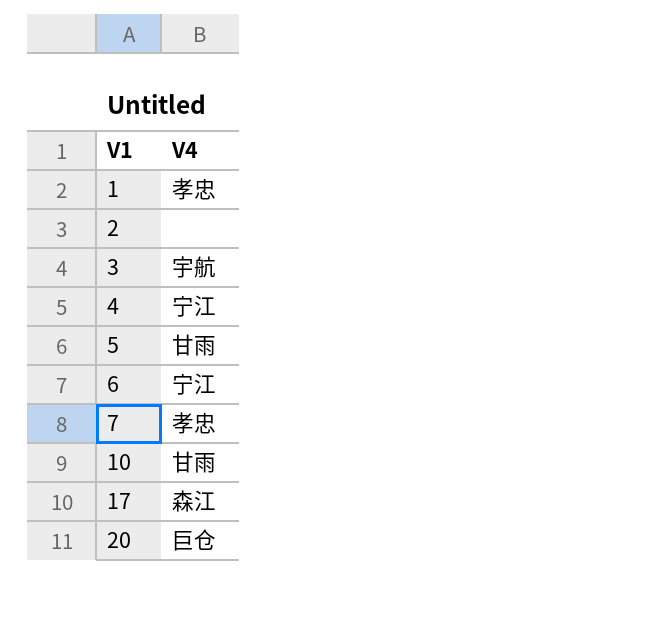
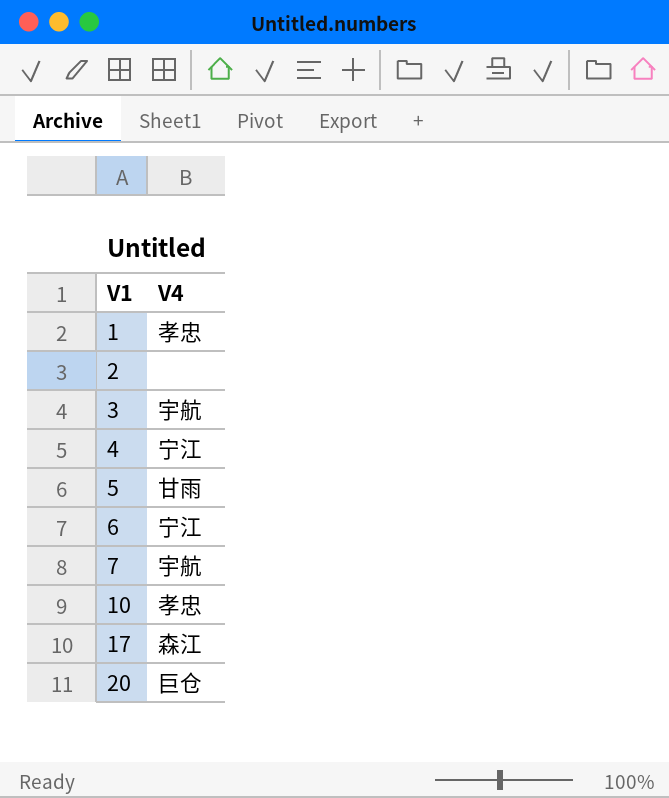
7 | V4: 孝忠 -> 宇航
10 | V4: 甘雨 -> 孝忠

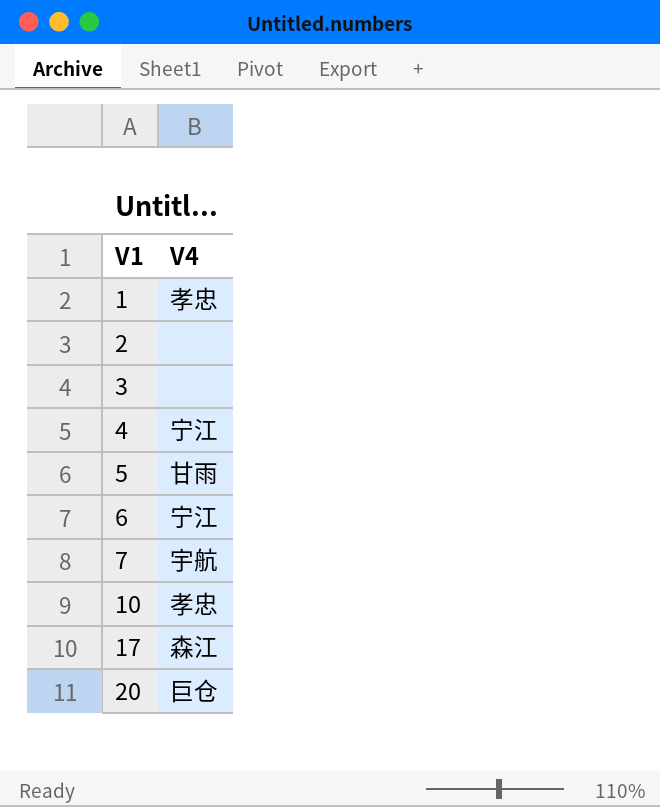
3 | V4: 宇航 -> none

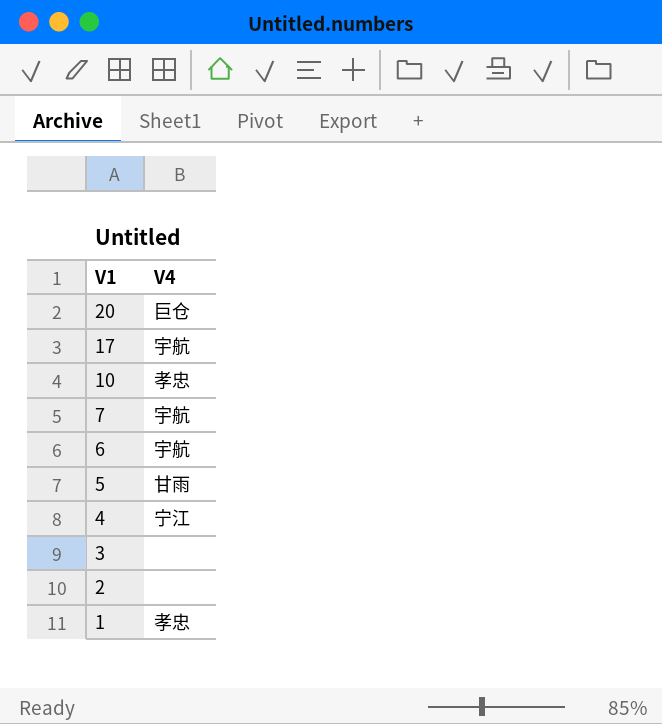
row order: V1 ascending -> V1 descending
17 | V4: 森江 -> 宇航
6 | V4: 宁江 -> 宇航

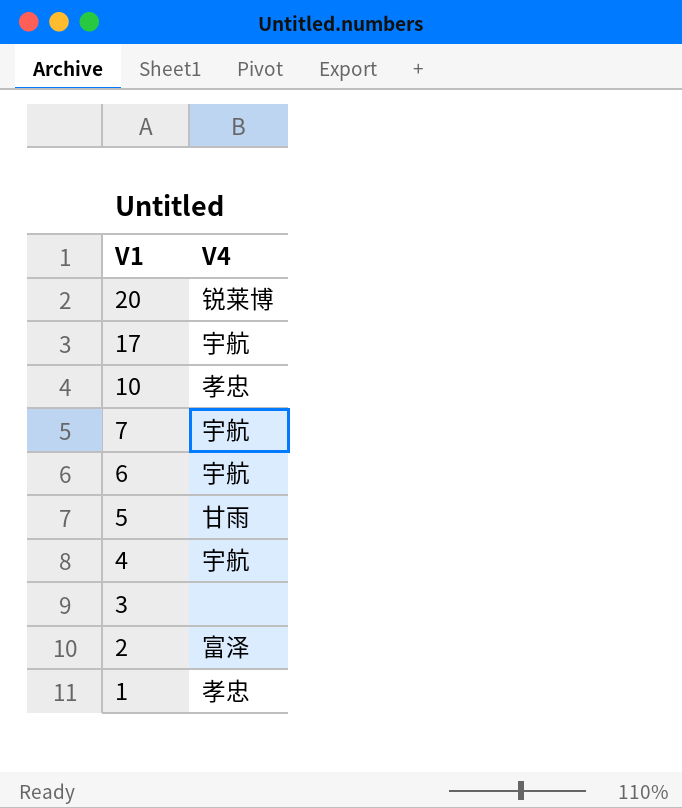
20 | V4: 巨仓 -> 锐莱博
4 | V4: 宁江 -> 宇航
2 | V4: none -> 富泽

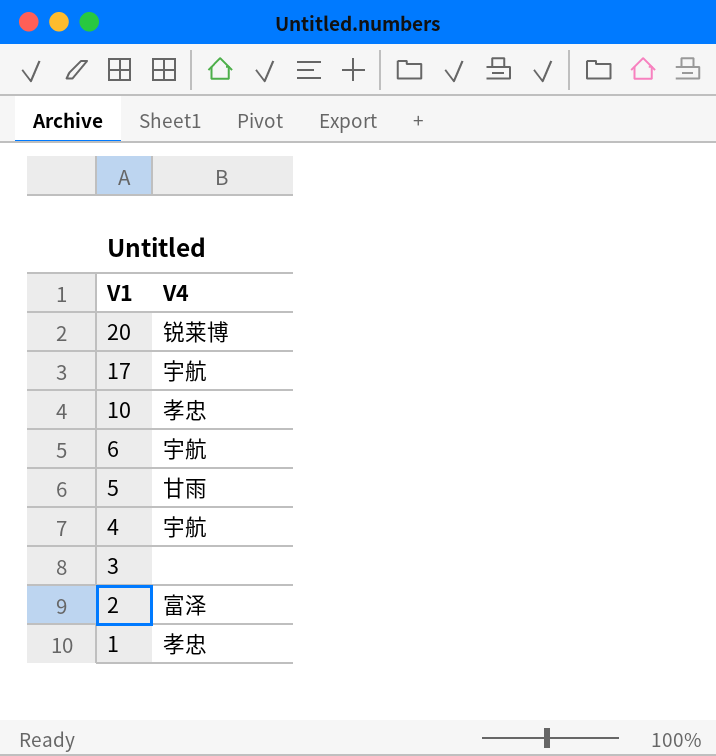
row 7: 宇航 -> none

